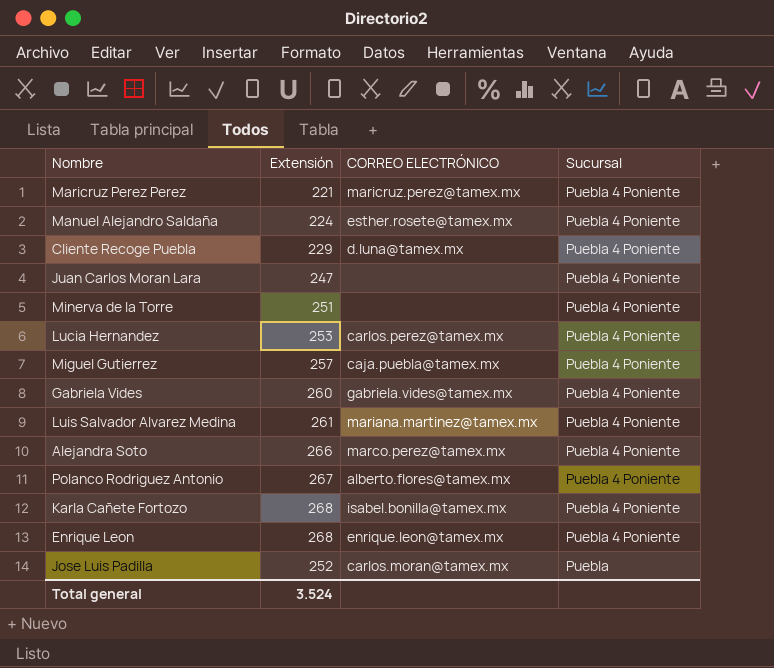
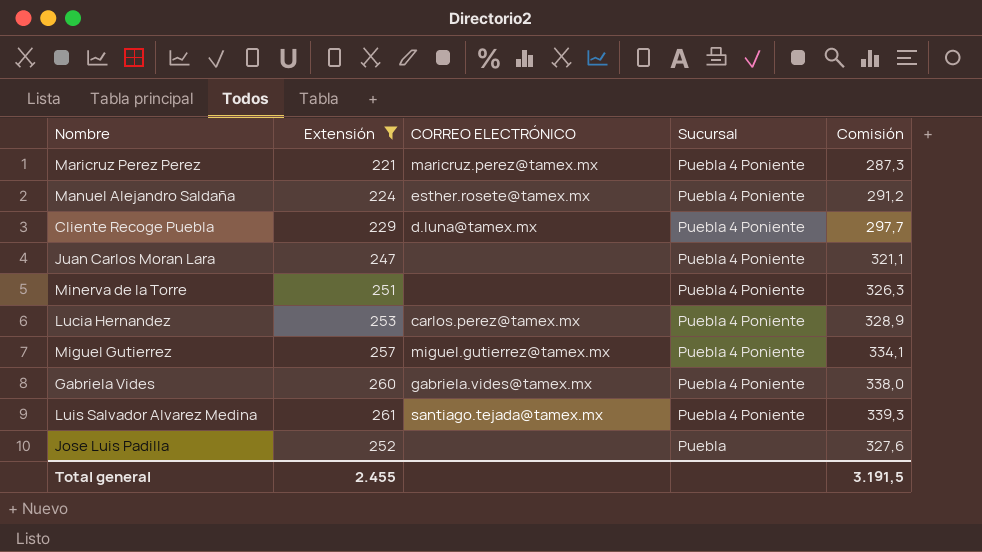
filter: none -> Extensión <= 261
column Comisión | formula: none -> [Extensión] * 1,3
Miguel Gutierrez | CORREO ELECTRÓNICO: caja.puebla@tamex.mx -> miguel.gutierrez@tamex.mx
Luis Salvador Alvarez Medina | CORREO ELECTRÓNICO: mariana.martinez@tamex.mx -> santiago.tejada@tamex.mx
Jose Luis Padilla | CORREO ELECTRÓNICO: carlos.moran@tamex.mx -> none
Total general | Extensión: 3.524 -> 2.455

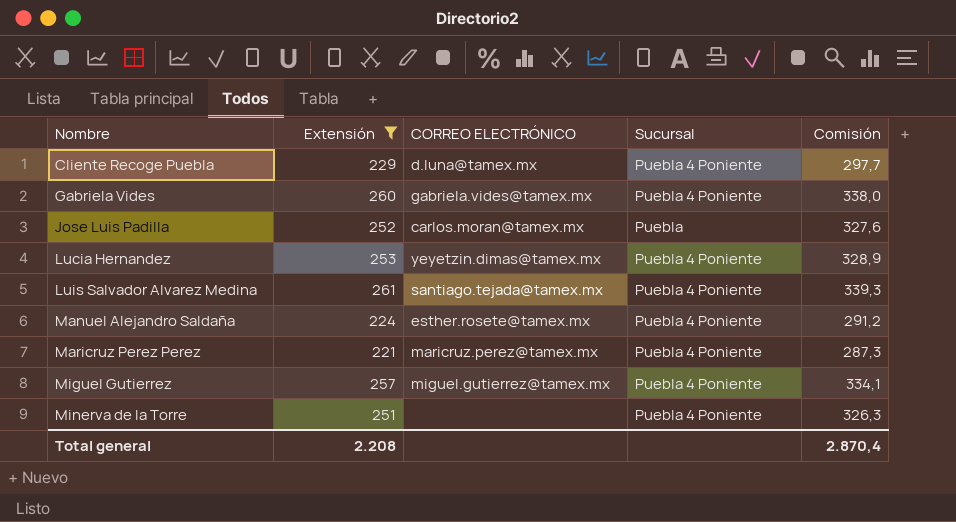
row order: Sucursal descending -> Nombre ascending
row Juan Carlos Moran Lara: 247 | none | Puebla 4 Poniente | 321,1 -> none
Jose Luis Padilla | CORREO ELECTRÓNICO: none -> carlos.moran@tamex.mx
Lucia Hernandez | CORREO ELECTRÓNICO: carlos.perez@tamex.mx -> yeyetzin.dimas@tamex.mx
Total general | Extensión: 2.455 -> 2.208
Total general | Comisión: 3.191,5 -> 2.870,4

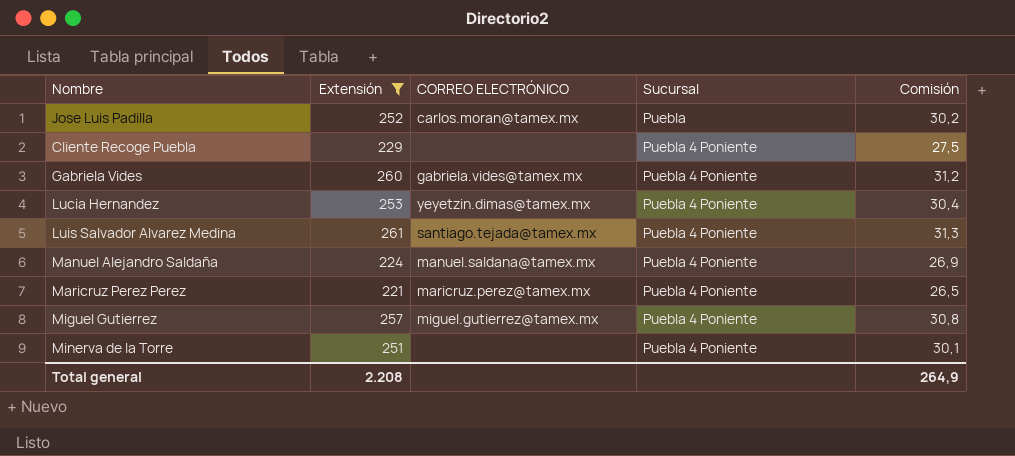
row order: Nombre ascending -> Sucursal ascending
column Comisión | formula: [Extensión] * 1,3 -> [Extensión] * 0,12
Cliente Recoge Puebla | CORREO ELECTRÓNICO: d.luna@tamex.mx -> none
Manuel Alejandro Saldaña | CORREO ELECTRÓNICO: esther.rosete@tamex.mx -> manuel.saldana@tamex.mx
Total general | Comisión: 2.870,4 -> 264,9

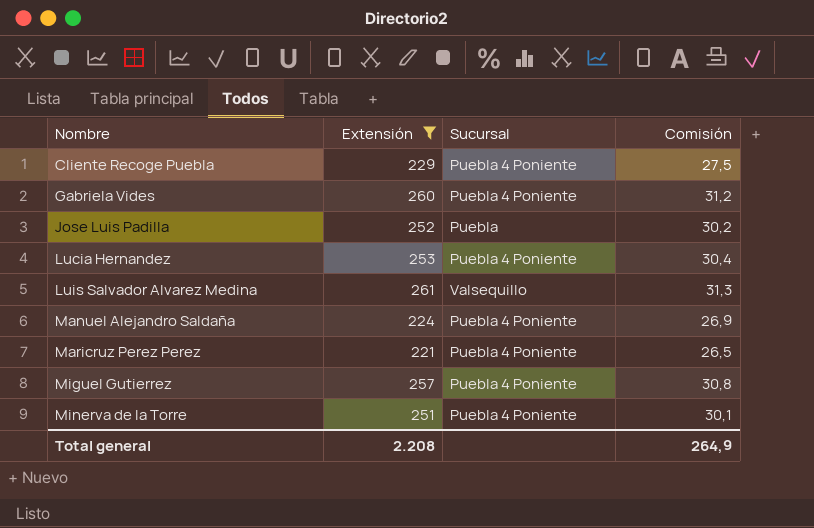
row order: Sucursal ascending -> Nombre ascending
column CORREO ELECTRÓNICO | position: 3 -> none
Luis Salvador Alvarez Medina | Sucursal: Puebla 4 Poniente -> Valsequillo

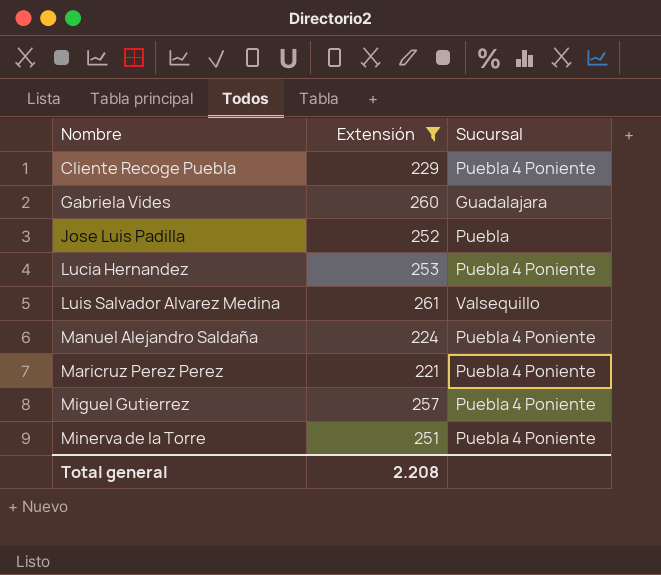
column Comisión | formula: [Extensión] * 0,12 -> none
Gabriela Vides | Sucursal: Puebla 4 Poniente -> Guadalajara

